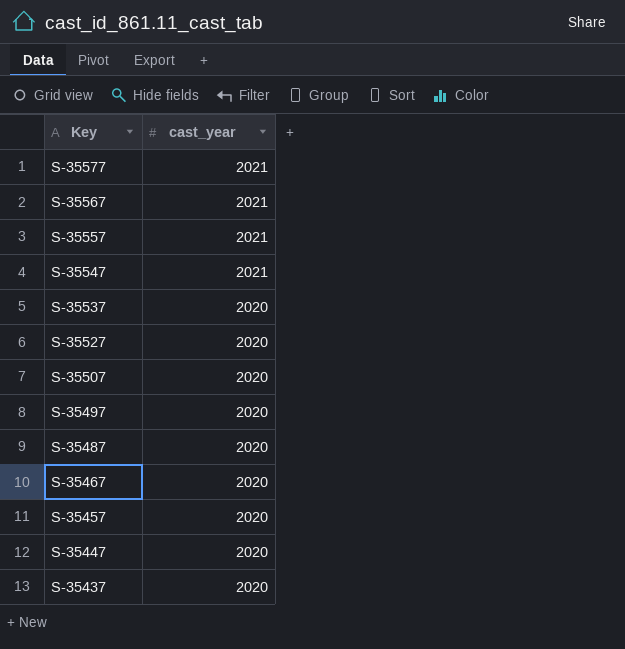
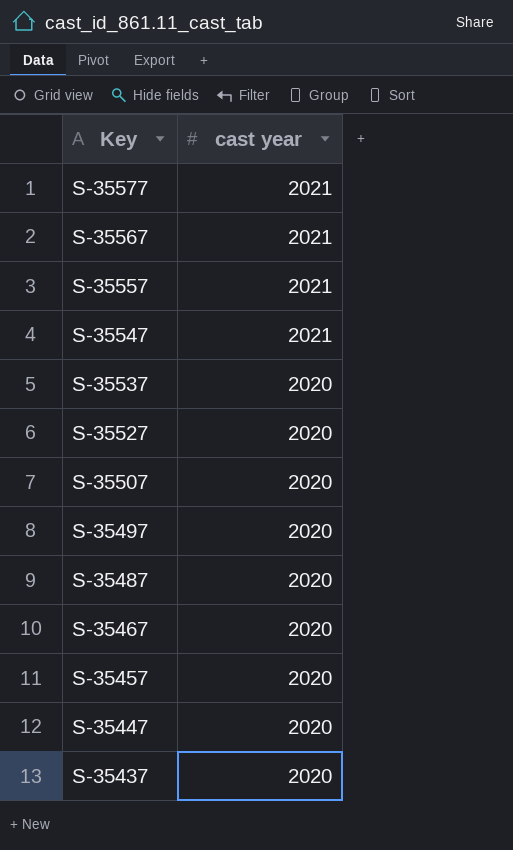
column name: cast_year -> cast year

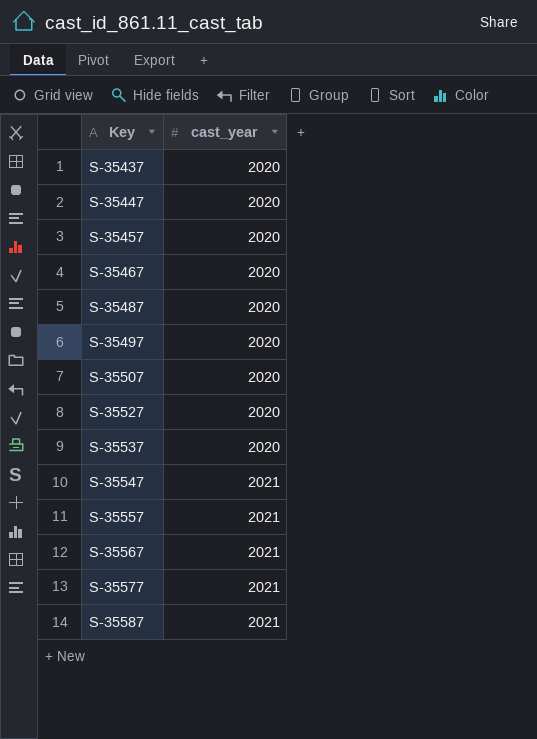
row order: Key descending -> Key ascending
column name: cast year -> cast_year
row S-35587: none -> 2021

